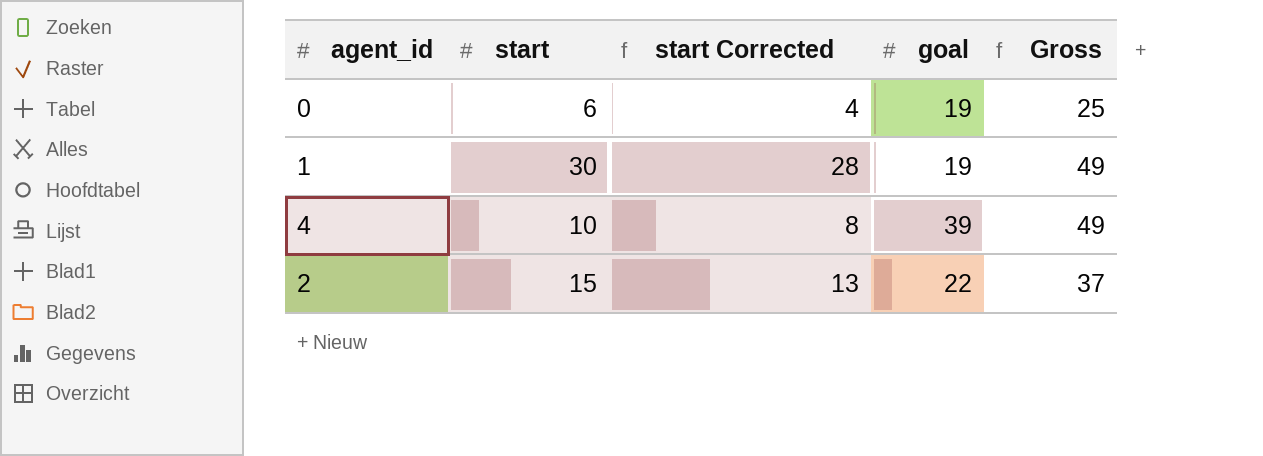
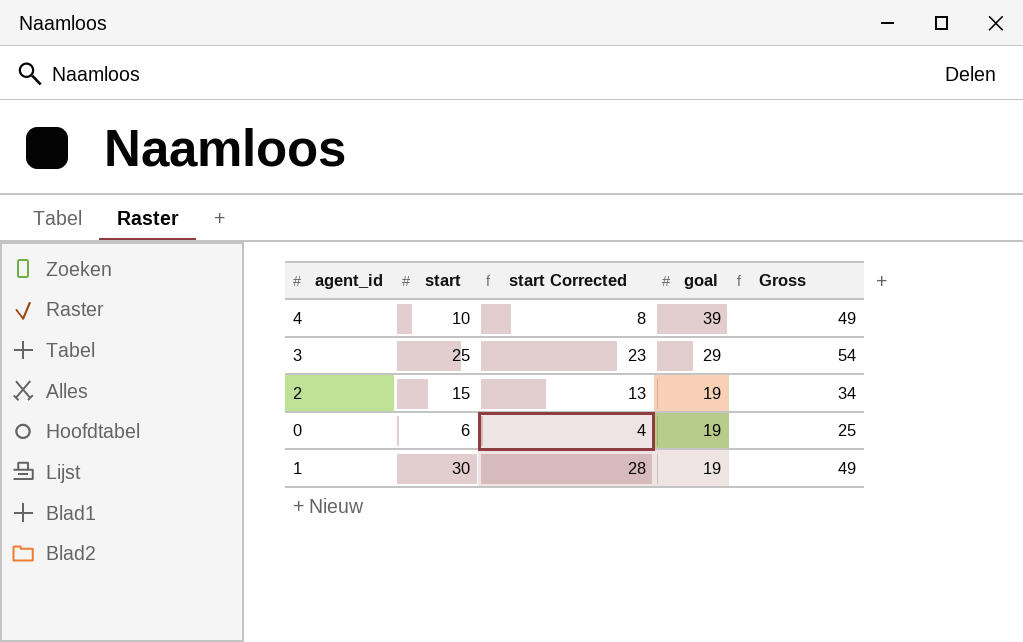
row order: none -> goal descending
row 3: none -> 25 | 23 | 29 | 54
2 | goal: 22 -> 19
2 | Gross: 37 -> 34

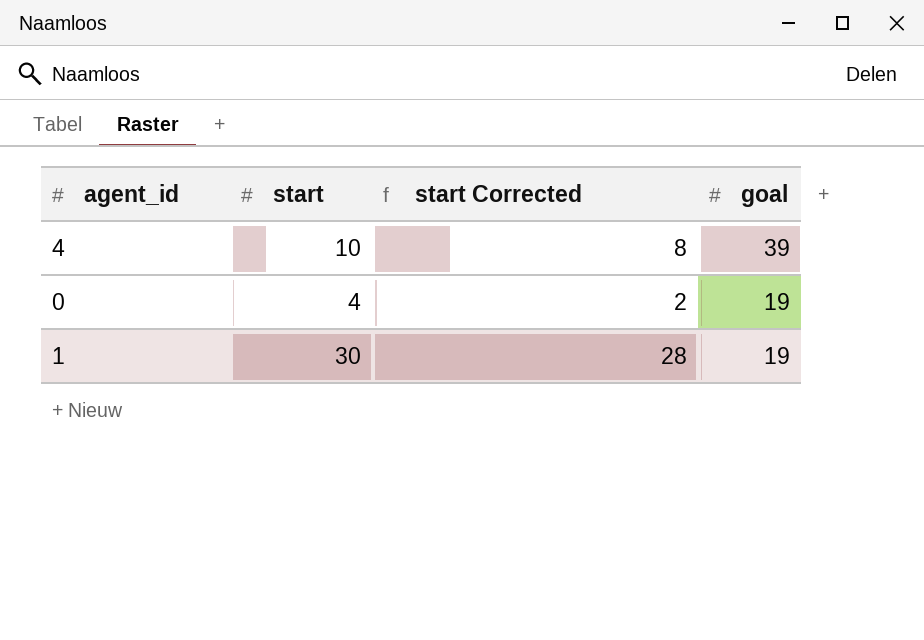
column Gross | formula: [start] + [goal] -> none
row 3: 25 | 23 | 29 | 54 -> none
row 2: 15 | 13 | 19 | 34 -> none
0 | start: 6 -> 4
0 | start Corrected: 4 -> 2

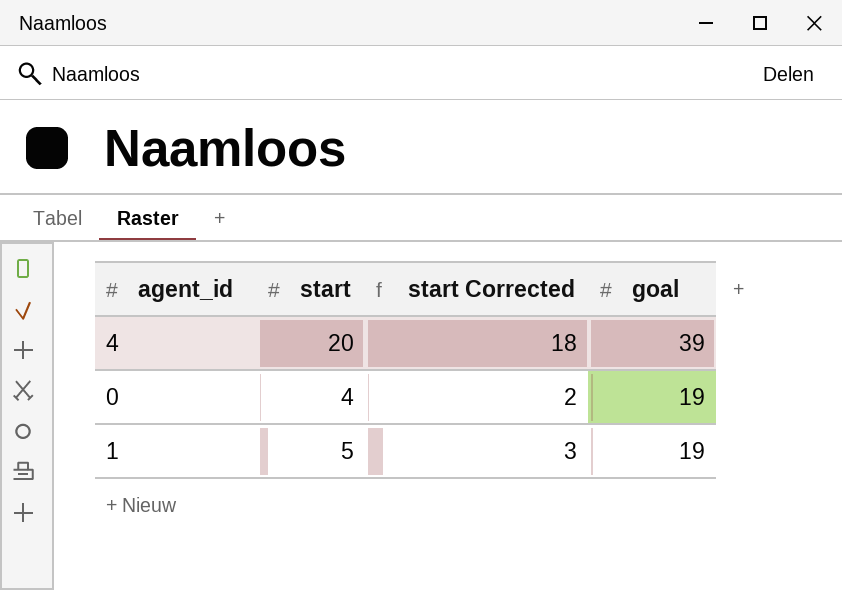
4 | start: 10 -> 20
4 | start Corrected: 8 -> 18
1 | start: 30 -> 5
1 | start Corrected: 28 -> 3

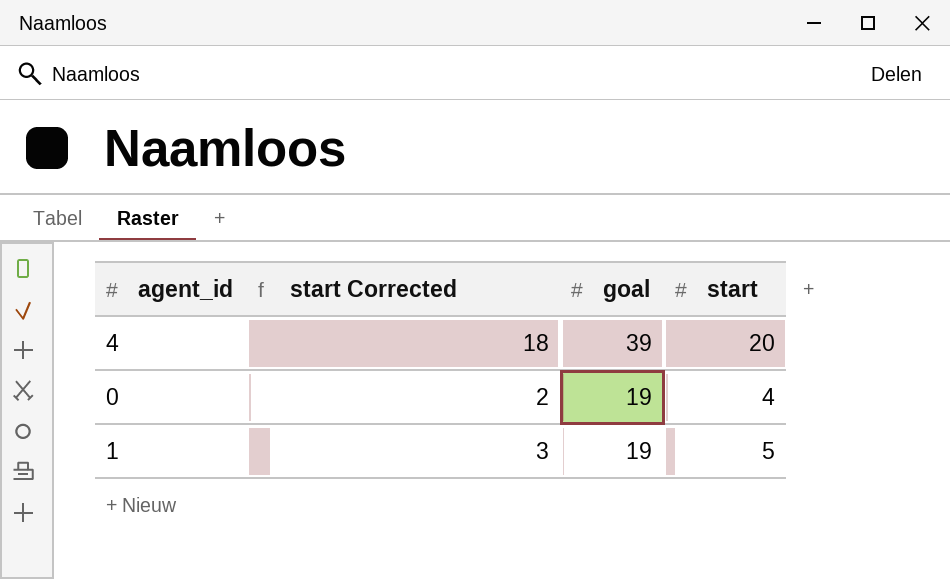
column start | position: 2 -> 4

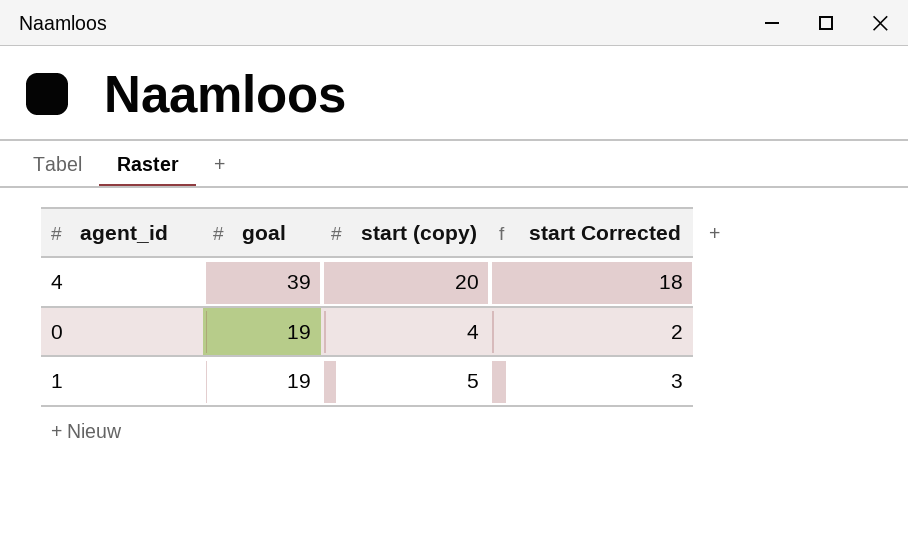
column name: start -> start (copy)
column start Corrected | position: 2 -> 4

